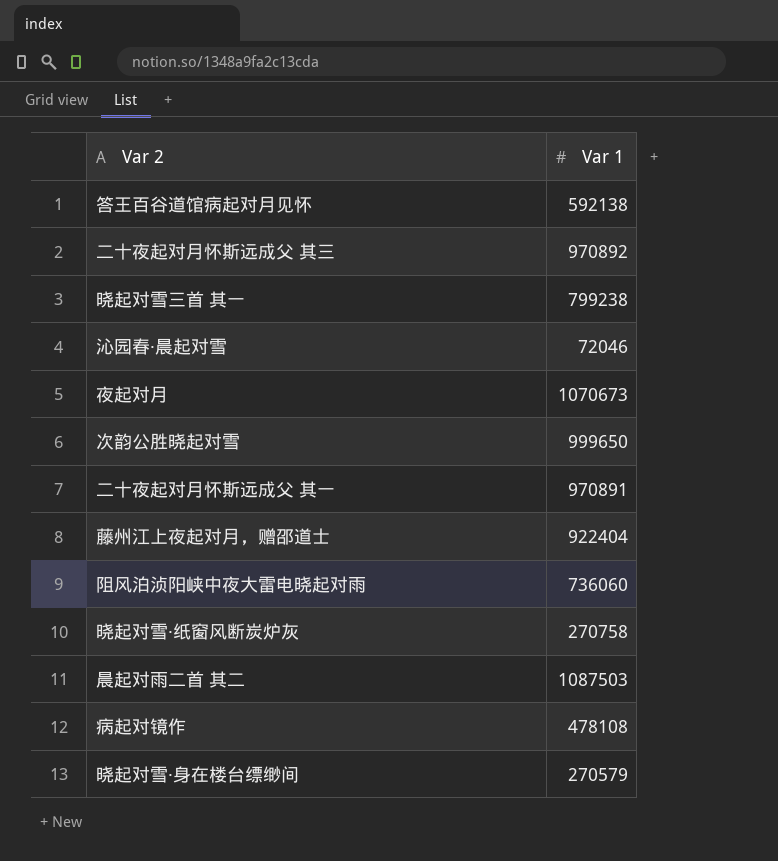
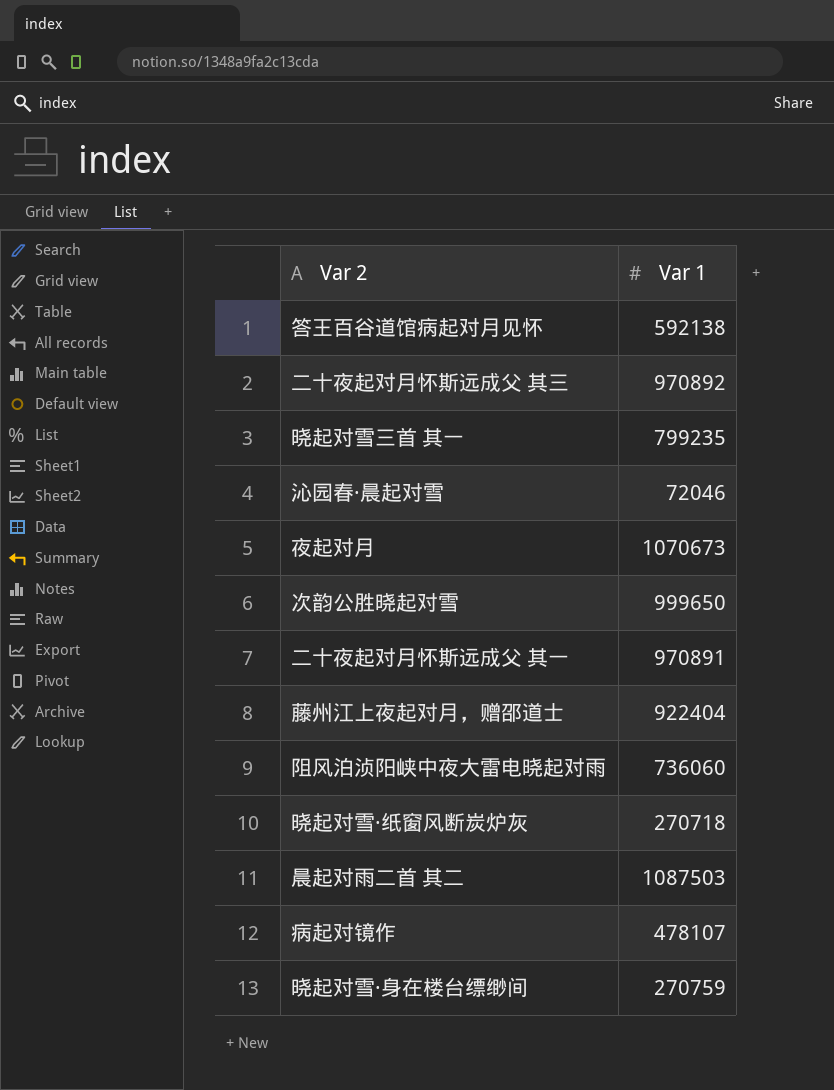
晓起对雪三首 其一 | Var 1: 799238 -> 799235
晓起对雪·纸窗风断炭炉灰 | Var 1: 270758 -> 270718
病起对镜作 | Var 1: 478108 -> 478107
晓起对雪·身在楼台缥缈间 | Var 1: 270579 -> 270759

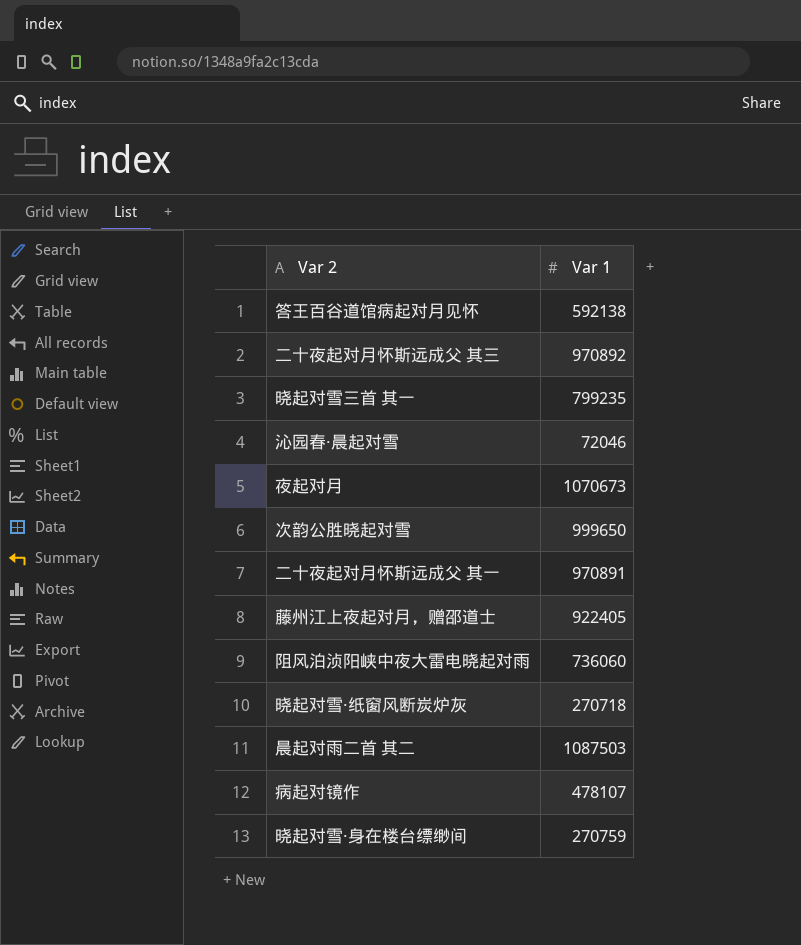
藤州江上夜起对月，赠邵道士 | Var 1: 922404 -> 922405

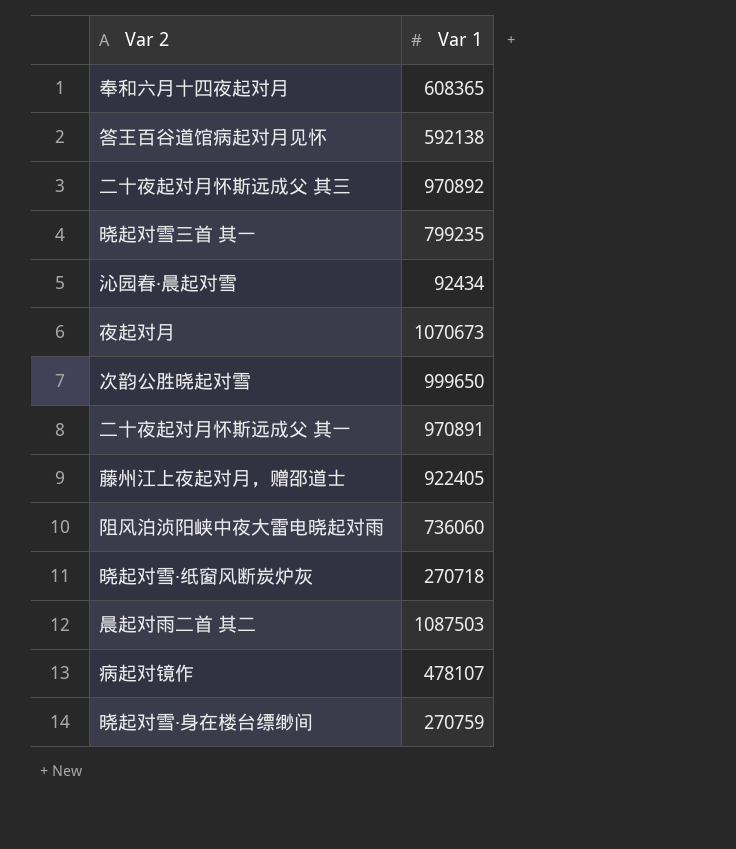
row 奉和六月十四夜起对月: none -> 608365
沁园春·晨起对雪 | Var 1: 72046 -> 92434

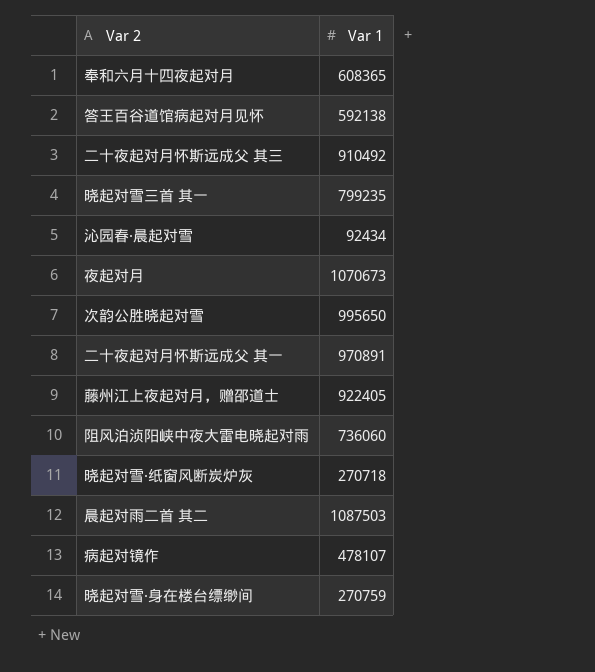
二十夜起对月怀斯远成父 其三 | Var 1: 970892 -> 910492
次韵公胜晓起对雪 | Var 1: 999650 -> 995650

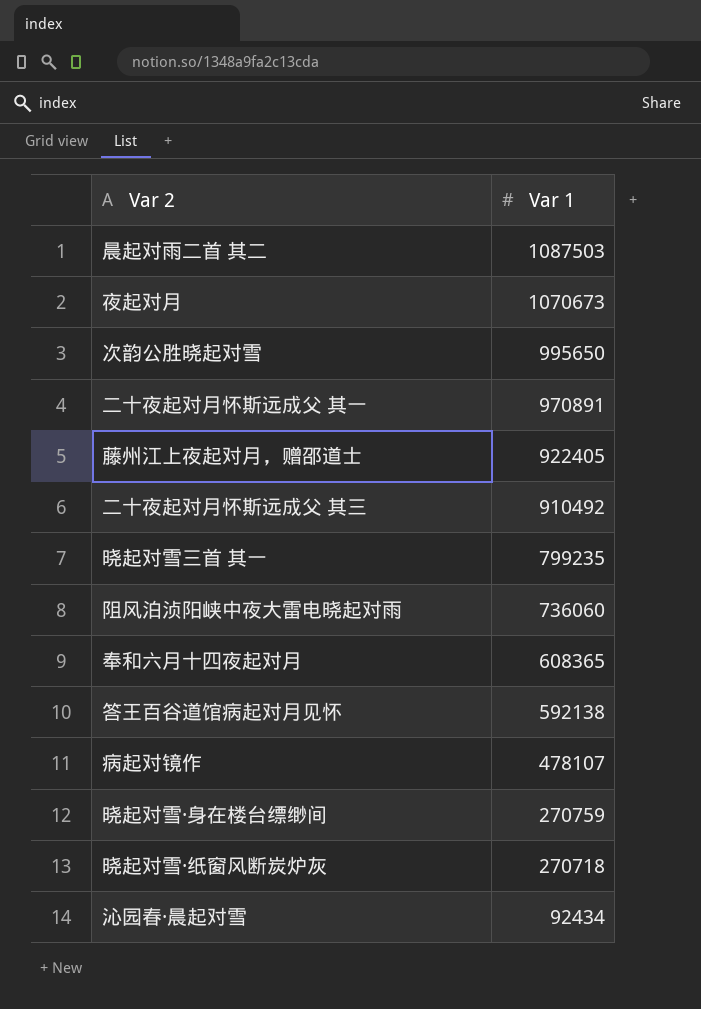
row order: none -> Var 1 descending

